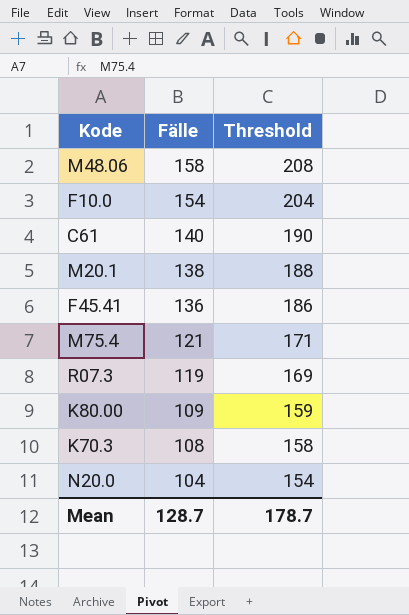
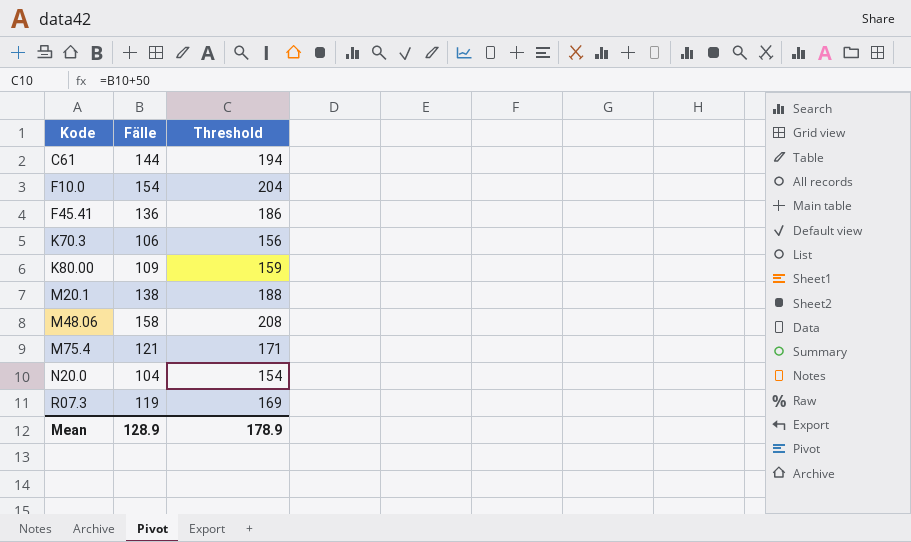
row order: Fälle descending -> Kode ascending
C61 | Fälle: 140 -> 144
C61 | Threshold: 190 -> 194
K70.3 | Fälle: 108 -> 106
K70.3 | Threshold: 158 -> 156
Mean | Fälle: 128.7 -> 128.9
Mean | Threshold: 178.7 -> 178.9

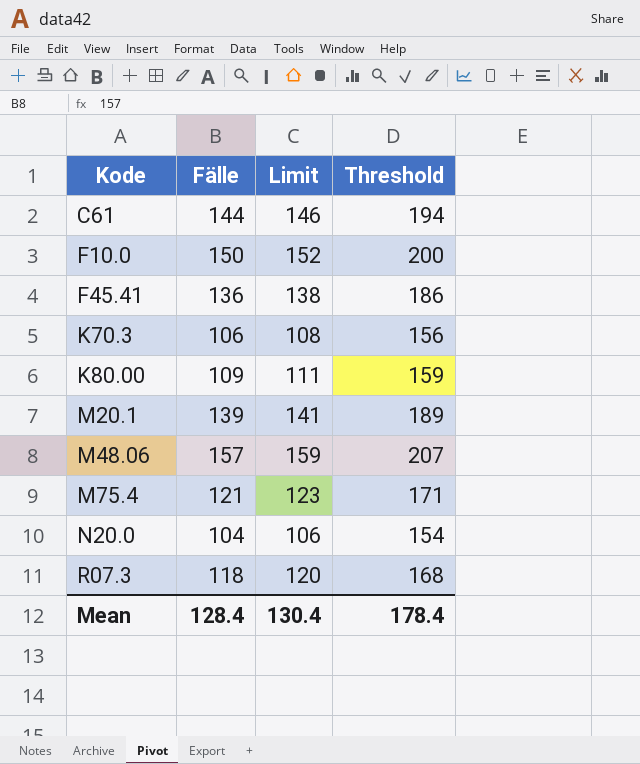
column Limit | formula: none -> [Fälle] + 2
F10.0 | Fälle: 154 -> 150
F10.0 | Threshold: 204 -> 200
M20.1 | Fälle: 138 -> 139
M20.1 | Threshold: 188 -> 189
M48.06 | Fälle: 158 -> 157
M48.06 | Threshold: 208 -> 207
R07.3 | Fälle: 119 -> 118
R07.3 | Threshold: 169 -> 168
Mean | Fälle: 128.9 -> 128.4
Mean | Threshold: 178.9 -> 178.4

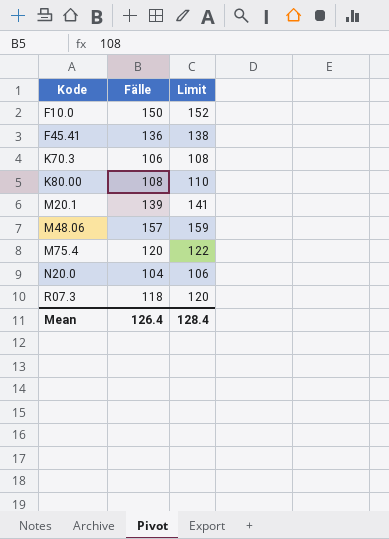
column Threshold | formula: [Fälle] + 50 -> none
row C61: 144 | 146 | 194 -> none
K80.00 | Fälle: 109 -> 108
K80.00 | Limit: 111 -> 110
M75.4 | Fälle: 121 -> 120
M75.4 | Limit: 123 -> 122
Mean | Fälle: 128.4 -> 126.4
Mean | Limit: 130.4 -> 128.4

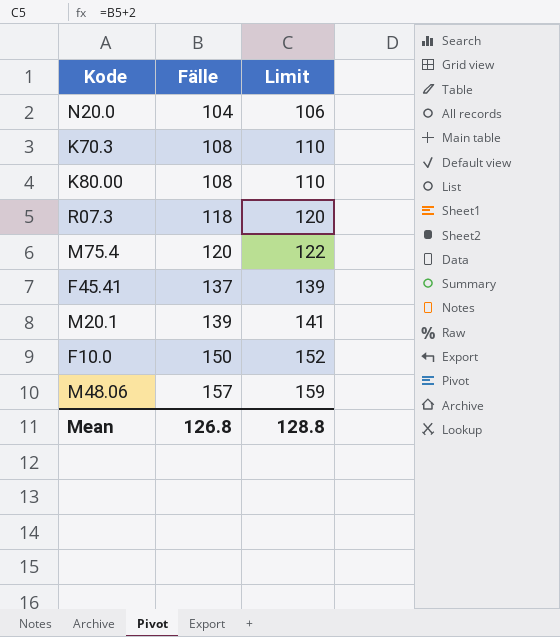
row order: Kode ascending -> Fälle ascending
K70.3 | Fälle: 106 -> 108
K70.3 | Limit: 108 -> 110
F45.41 | Fälle: 136 -> 137
F45.41 | Limit: 138 -> 139
Mean | Fälle: 126.4 -> 126.8
Mean | Limit: 128.4 -> 128.8

